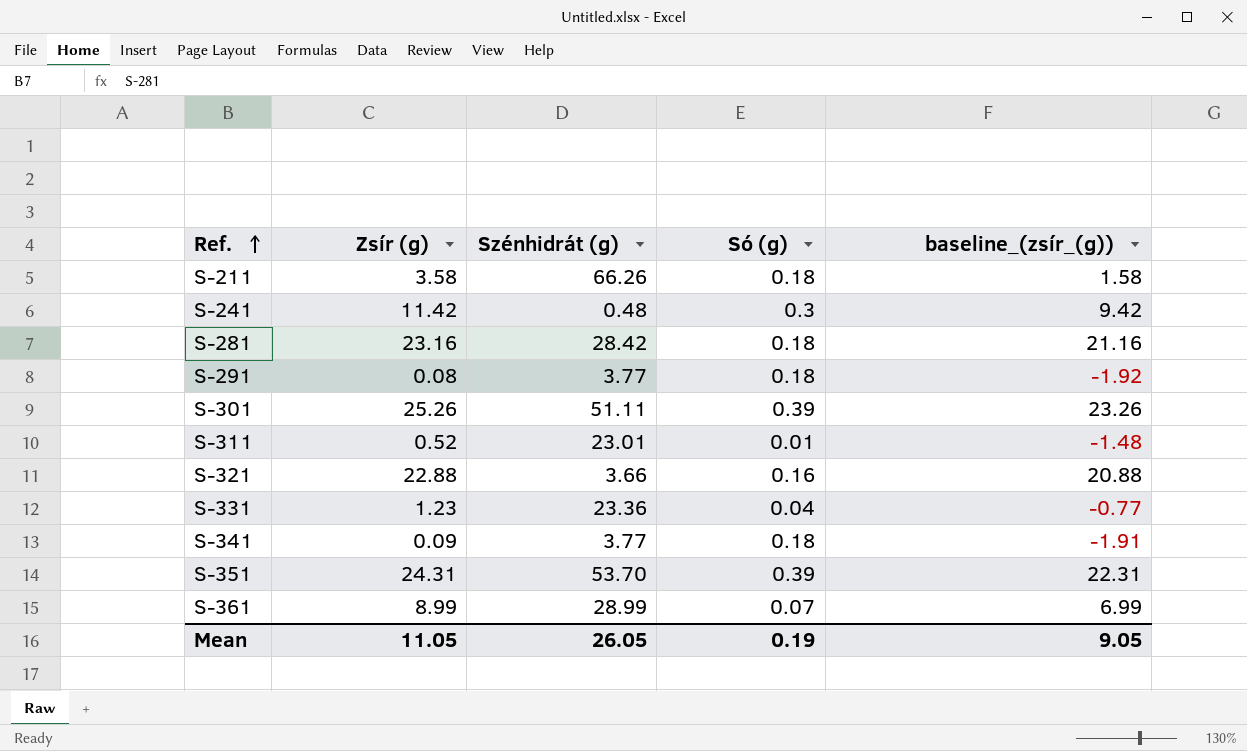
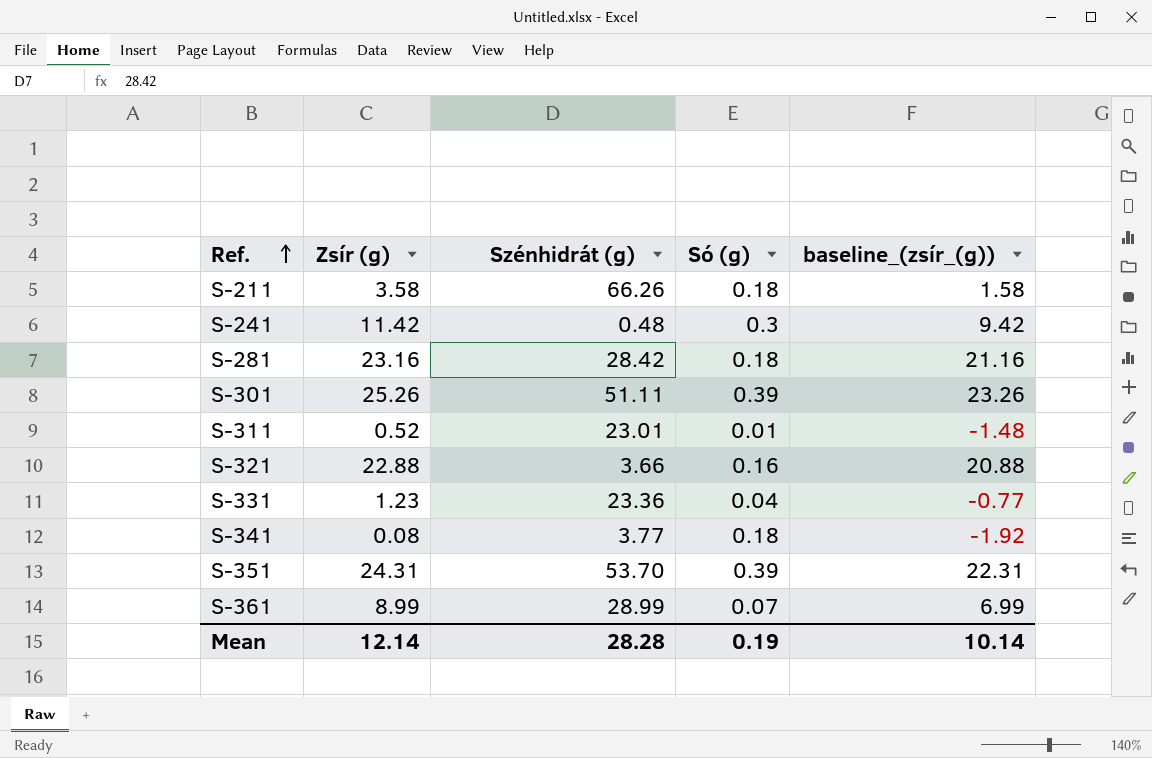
row S-291: 0.08 | 3.77 | 0.18 | -1.92 -> none
S-341 | Zsír (g): 0.09 -> 0.08
S-341 | baseline_(zsír_(g)): -1.91 -> -1.92
Mean | Zsír (g): 11.05 -> 12.14
Mean | Szénhidrát (g): 26.05 -> 28.28
Mean | baseline_(zsír_(g)): 9.05 -> 10.14

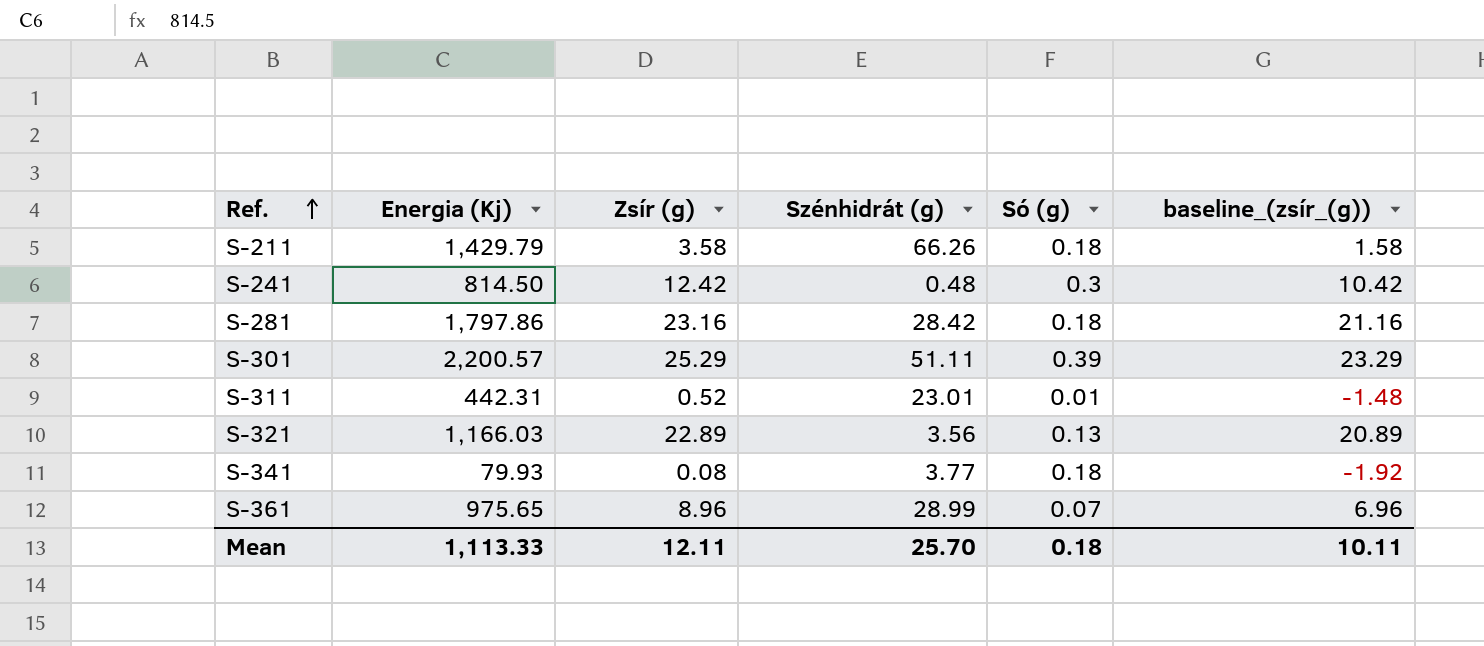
column Energia (Kj) | position: none -> 2
row S-331: 1.23 | 23.36 | 0.04 | -0.77 -> none
row S-351: 24.31 | 53.70 | 0.39 | 22.31 -> none
S-241 | Zsír (g): 11.42 -> 12.42
S-241 | baseline_(zsír_(g)): 9.42 -> 10.42
S-301 | Zsír (g): 25.26 -> 25.29
S-301 | baseline_(zsír_(g)): 23.26 -> 23.29
S-321 | Zsír (g): 22.88 -> 22.89
S-321 | Szénhidrát (g): 3.66 -> 3.56
S-321 | Só (g): 0.16 -> 0.13
S-321 | baseline_(zsír_(g)): 20.88 -> 20.89
S-361 | Zsír (g): 8.99 -> 8.96
S-361 | baseline_(zsír_(g)): 6.99 -> 6.96
Mean | Zsír (g): 12.14 -> 12.11
Mean | Szénhidrát (g): 28.28 -> 25.70
Mean | Só (g): 0.19 -> 0.18
Mean | baseline_(zsír_(g)): 10.14 -> 10.11

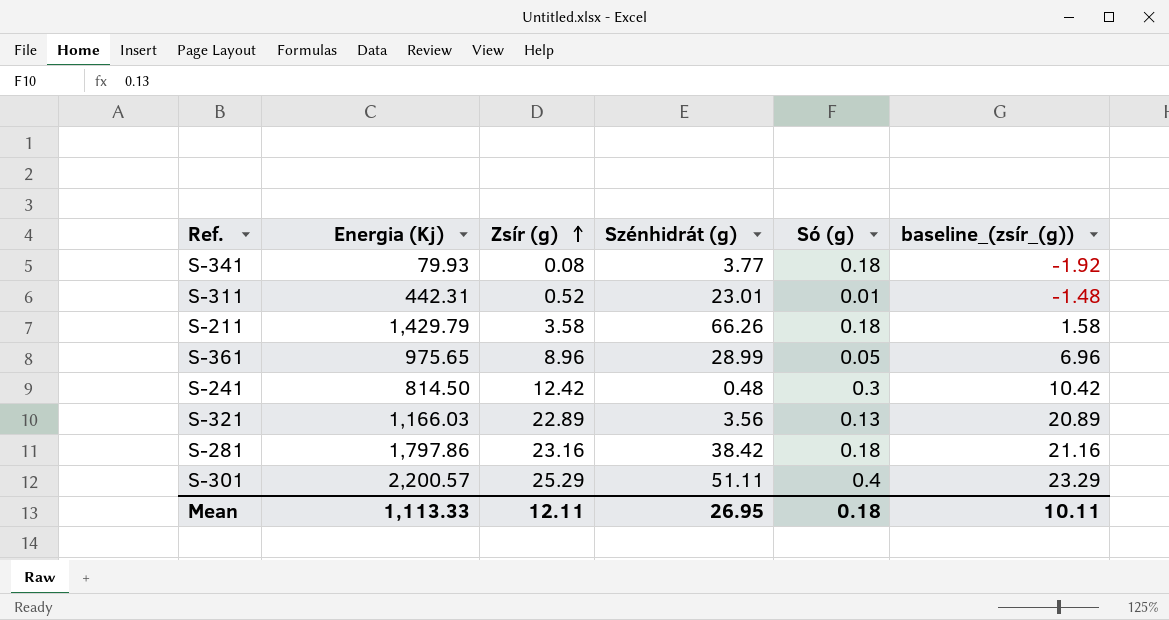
row order: Ref. ascending -> Zsír (g) ascending
S-361 | Só (g): 0.07 -> 0.05
S-281 | Szénhidrát (g): 28.42 -> 38.42
S-301 | Só (g): 0.39 -> 0.4
Mean | Szénhidrát (g): 25.70 -> 26.95

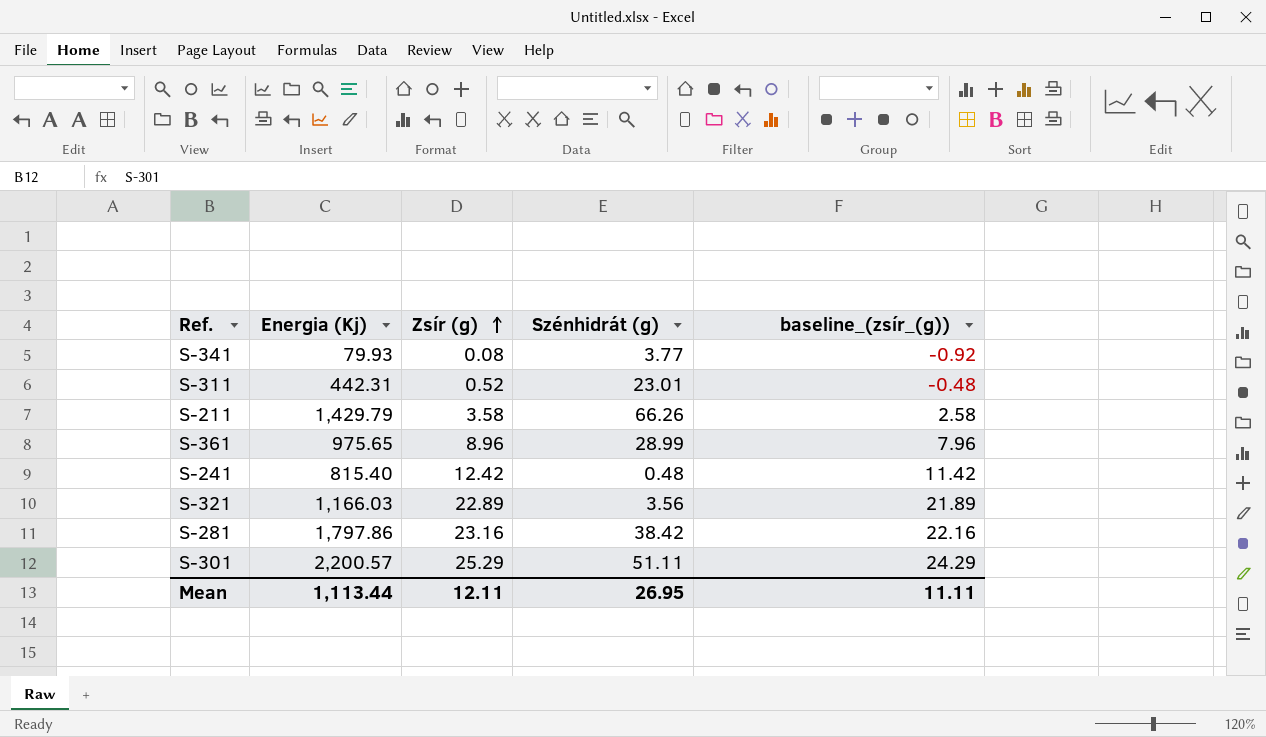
column Só (g) | position: 5 -> none
column baseline_(zsír_(g)) | formula: [Zsír (g)] - 2 -> [Zsír (g)] - 1
S-241 | Energia (Kj): 814.50 -> 815.40
Mean | Energia (Kj): 1,113.33 -> 1,113.44
Mean | baseline_(zsír_(g)): 10.11 -> 11.11

